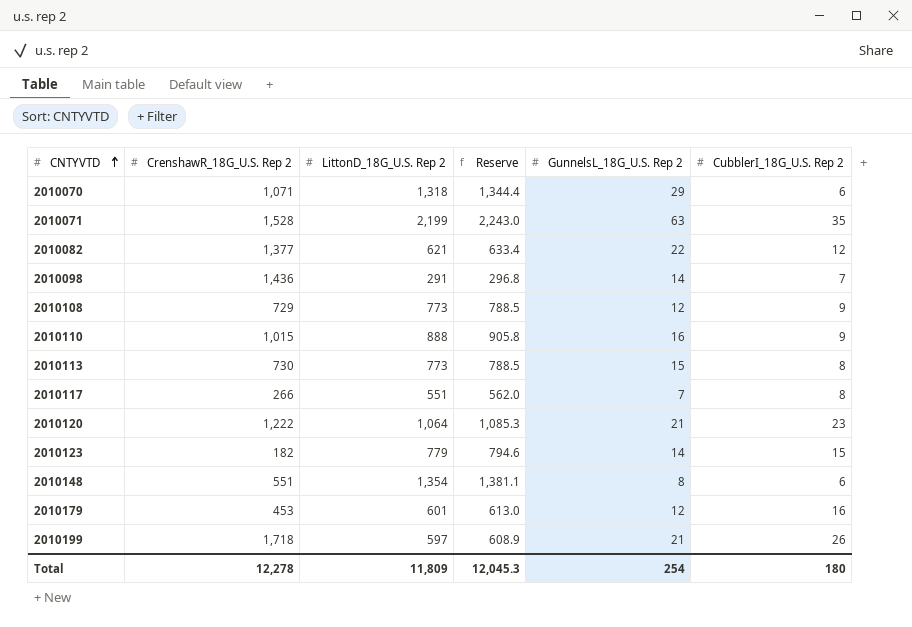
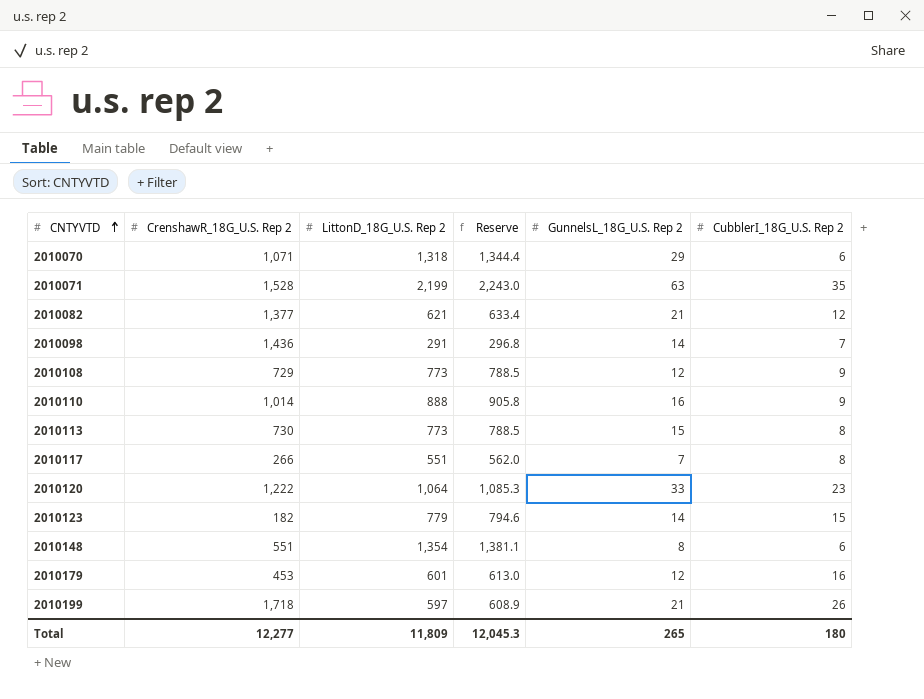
2010082 | GunnelsL_18G_U.S. Rep 2: 22 -> 21
2010110 | CrenshawR_18G_U.S. Rep 2: 1,015 -> 1,014
2010120 | GunnelsL_18G_U.S. Rep 2: 21 -> 33
Total | CrenshawR_18G_U.S. Rep 2: 12,278 -> 12,277
Total | GunnelsL_18G_U.S. Rep 2: 254 -> 265

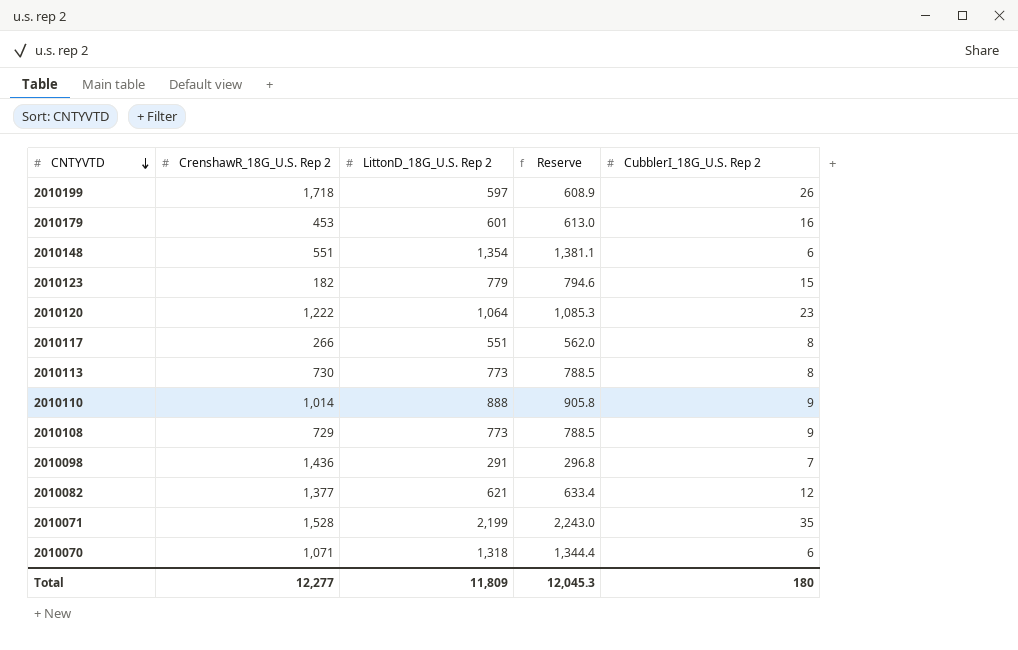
row order: CNTYVTD ascending -> CNTYVTD descending
column GunnelsL_18G_U.S. Rep 2 | position: 5 -> none

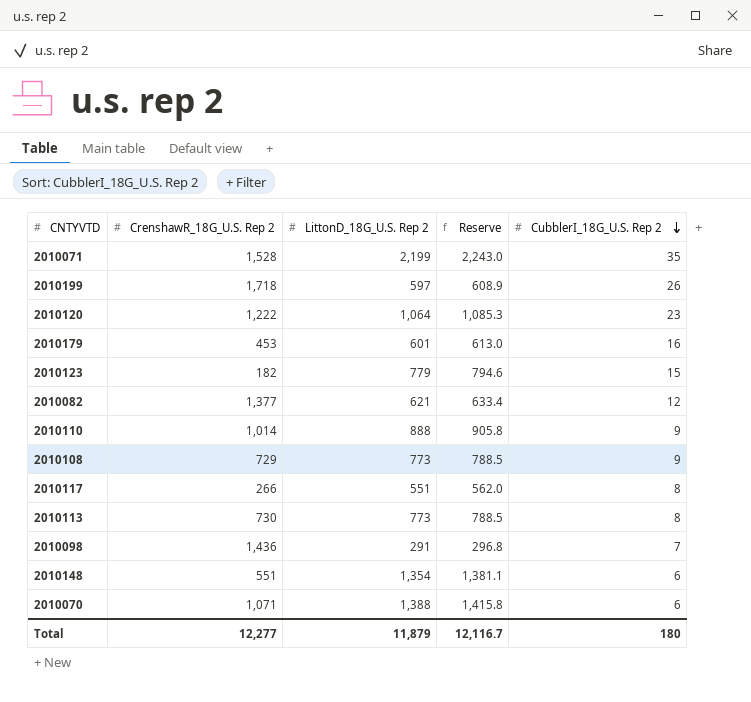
row order: CNTYVTD descending -> CubblerI_18G_U.S. Rep 2 descending
2010070 | LittonD_18G_U.S. Rep 2: 1,318 -> 1,388
2010070 | Reserve: 1,344.4 -> 1,415.8
Total | LittonD_18G_U.S. Rep 2: 11,809 -> 11,879
Total | Reserve: 12,045.3 -> 12,116.7

